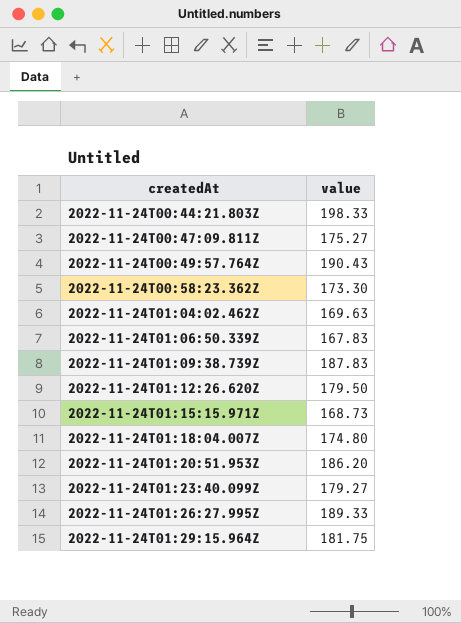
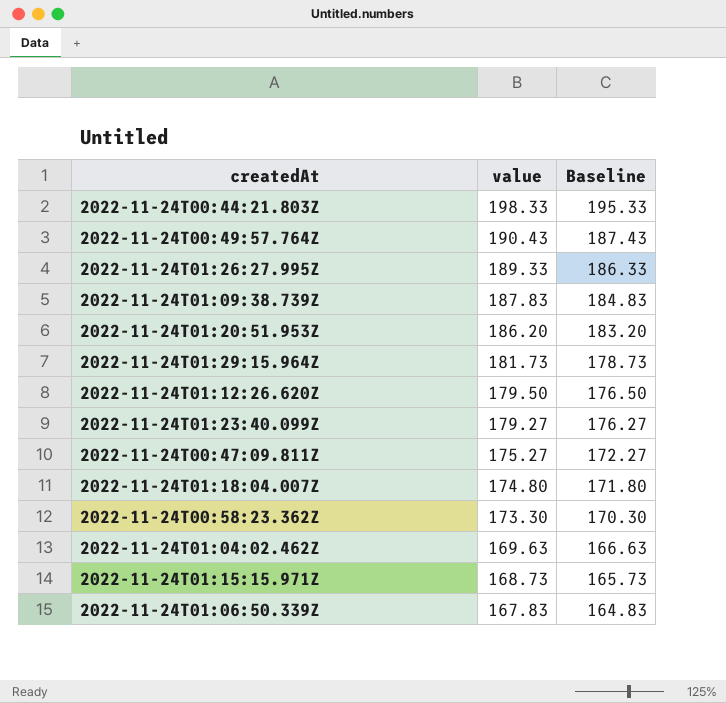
row order: createdAt ascending -> value descending
column Baseline | formula: none -> [value] - 3
2022-11-24T01:29:15.964Z | value: 181.75 -> 181.73

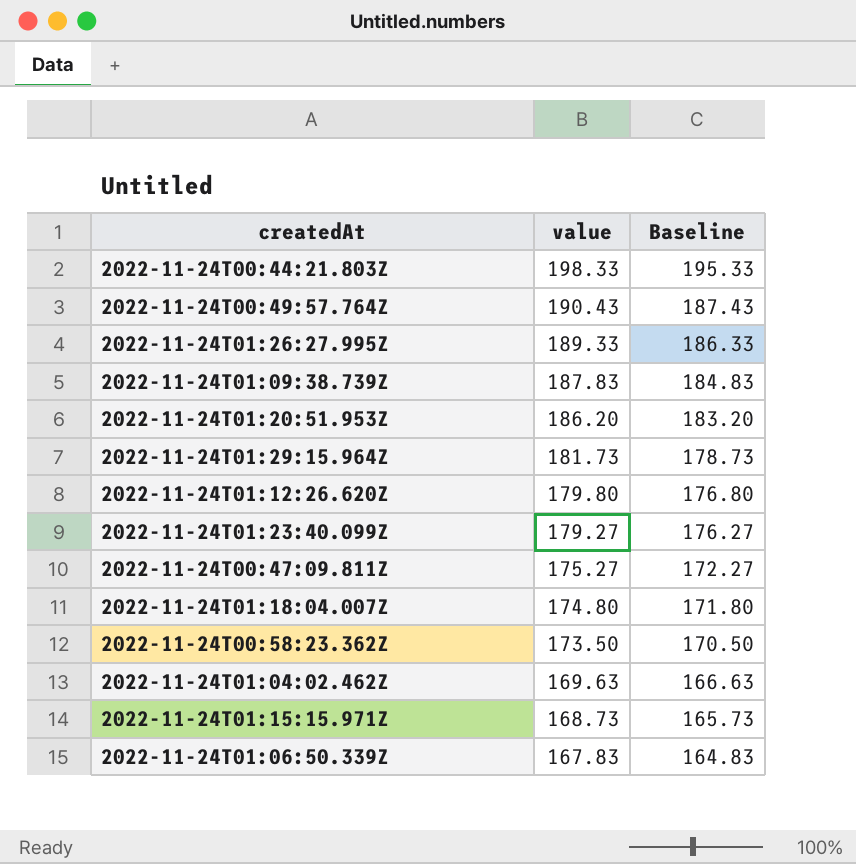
2022-11-24T01:12:26.620Z | value: 179.50 -> 179.80
2022-11-24T01:12:26.620Z | Baseline: 176.50 -> 176.80
2022-11-24T00:58:23.362Z | value: 173.30 -> 173.50
2022-11-24T00:58:23.362Z | Baseline: 170.30 -> 170.50

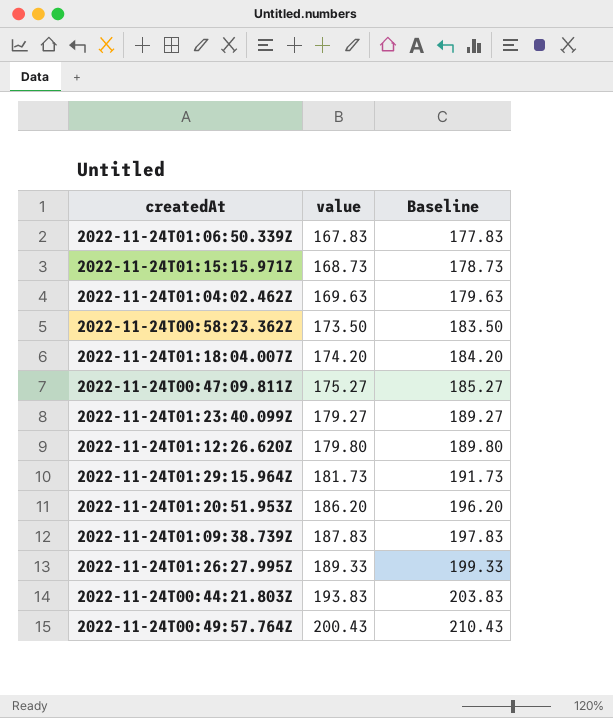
row order: value descending -> value ascending
column Baseline | formula: [value] - 3 -> [value] + 10
2022-11-24T01:18:04.007Z | value: 174.80 -> 174.20
2022-11-24T00:44:21.803Z | value: 198.33 -> 193.83
2022-11-24T00:49:57.764Z | value: 190.43 -> 200.43

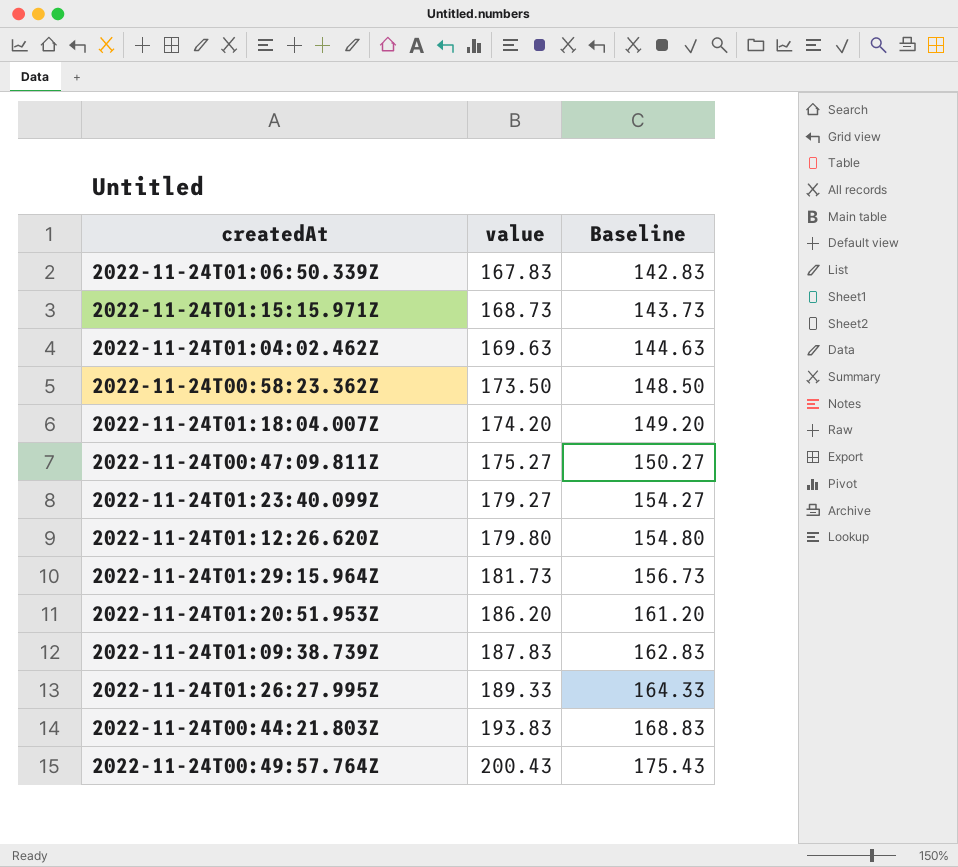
column Baseline | formula: [value] + 10 -> [value] - 25

